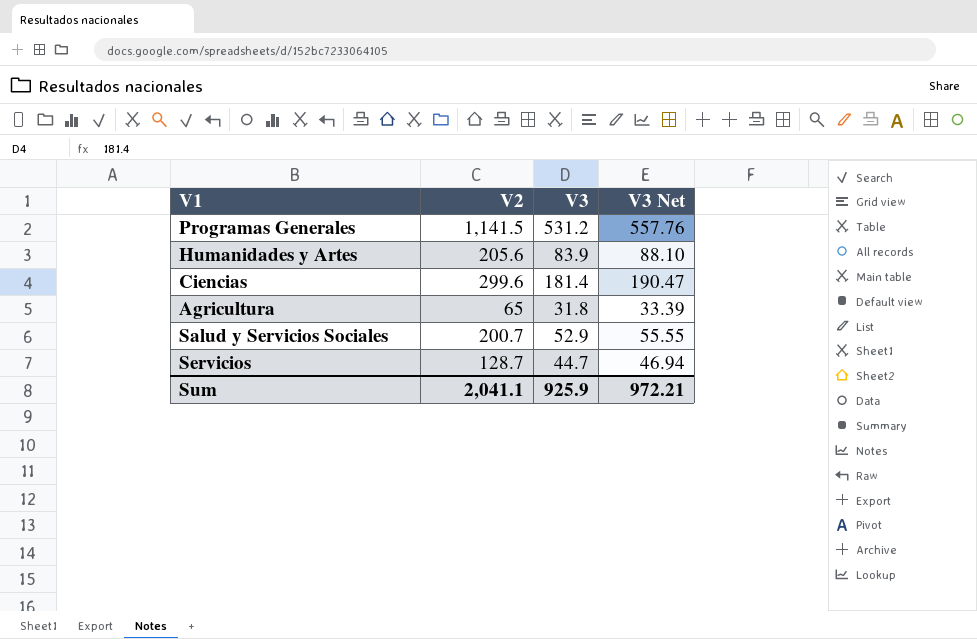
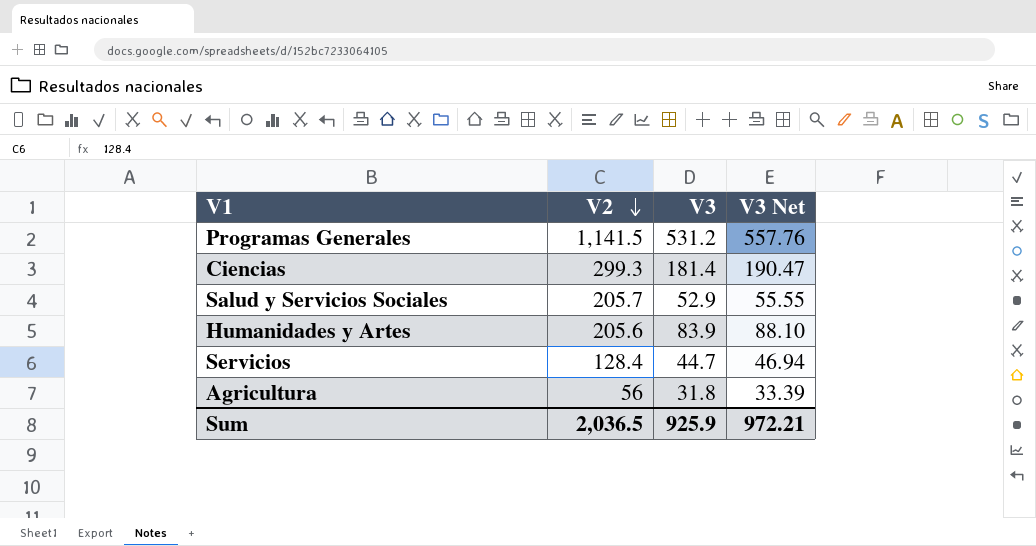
row order: none -> V2 descending
Ciencias | V2: 299.6 -> 299.3
Salud y Servicios Sociales | V2: 200.7 -> 205.7
Servicios | V2: 128.7 -> 128.4
Agricultura | V2: 65 -> 56
Sum | V2: 2,041.1 -> 2,036.5

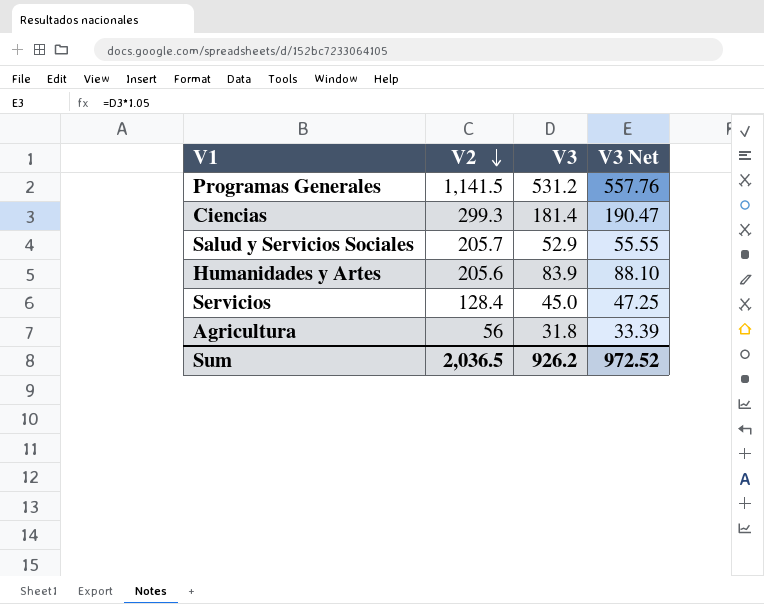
Servicios | V3: 44.7 -> 45.0
Servicios | V3 Net: 46.94 -> 47.25
Sum | V3: 925.9 -> 926.2
Sum | V3 Net: 972.21 -> 972.52

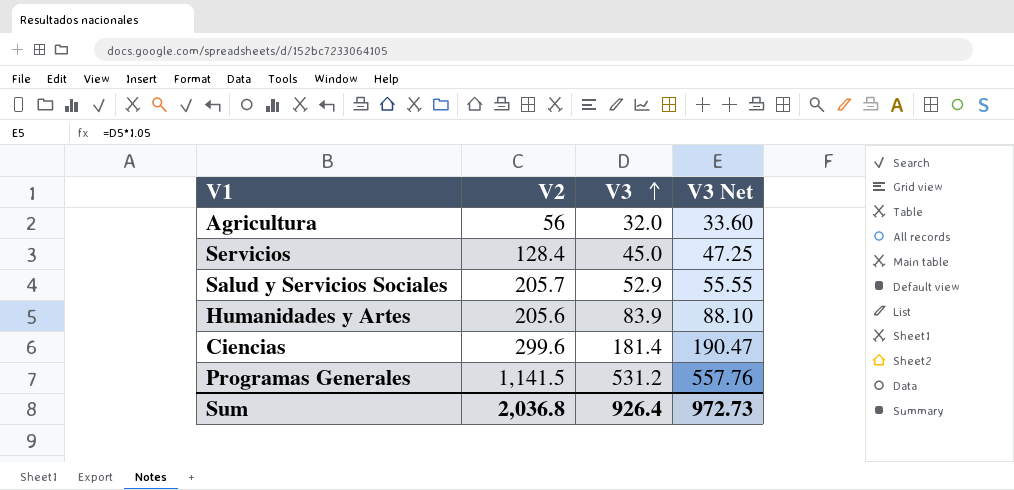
row order: V2 descending -> V3 ascending
Agricultura | V3: 31.8 -> 32.0
Agricultura | V3 Net: 33.39 -> 33.60
Ciencias | V2: 299.3 -> 299.6
Sum | V2: 2,036.5 -> 2,036.8
Sum | V3: 926.2 -> 926.4
Sum | V3 Net: 972.52 -> 972.73

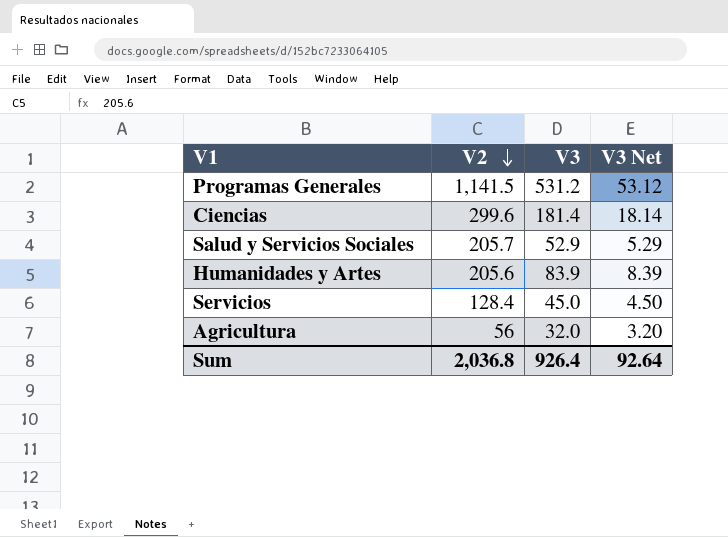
row order: V3 ascending -> V2 descending
column V3 Net | formula: [V3] * 1.05 -> [V3] * 0.1
Sum | V3 Net: 972.73 -> 92.64

